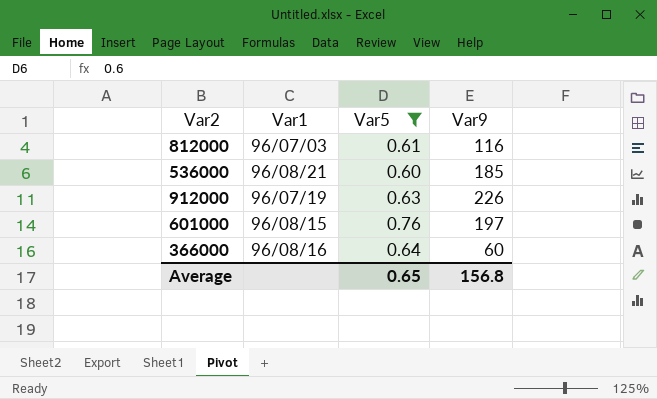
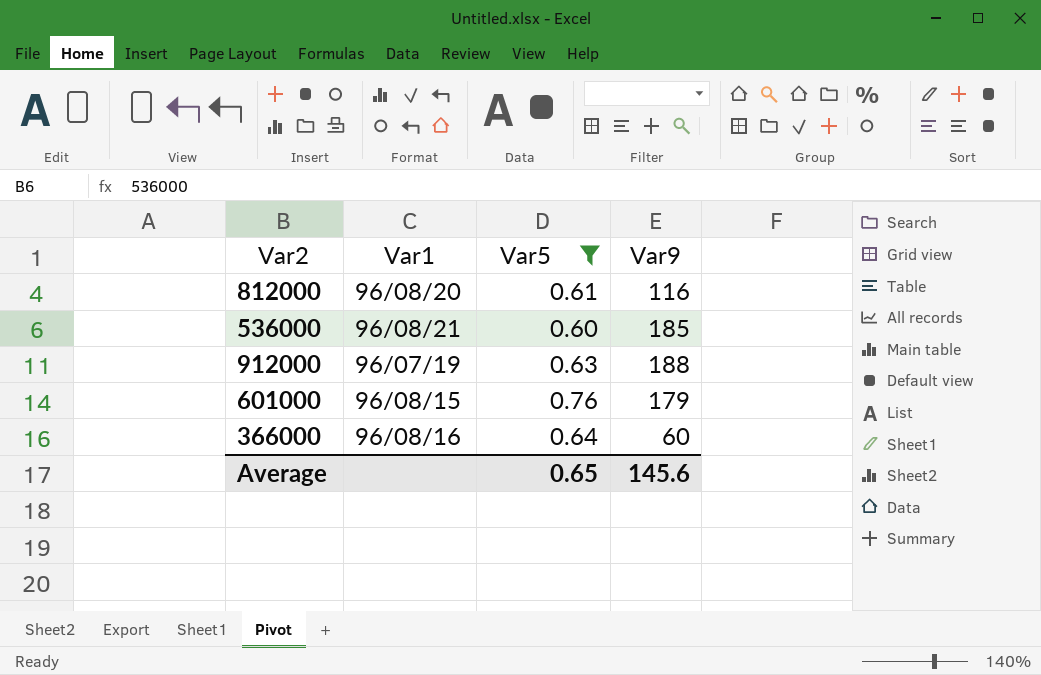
812000 | Var1: 96/07/03 -> 96/08/20
912000 | Var9: 226 -> 188
601000 | Var9: 197 -> 179
Average | Var9: 156.8 -> 145.6

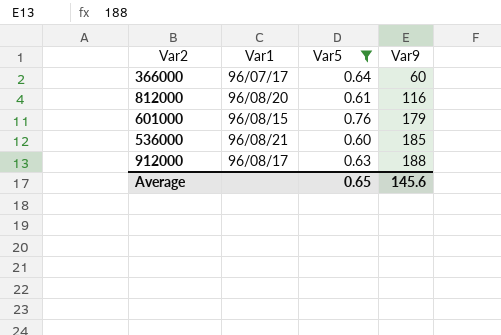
row order: none -> Var9 ascending
366000 | Var1: 96/08/16 -> 96/07/17
912000 | Var1: 96/07/19 -> 96/08/17

